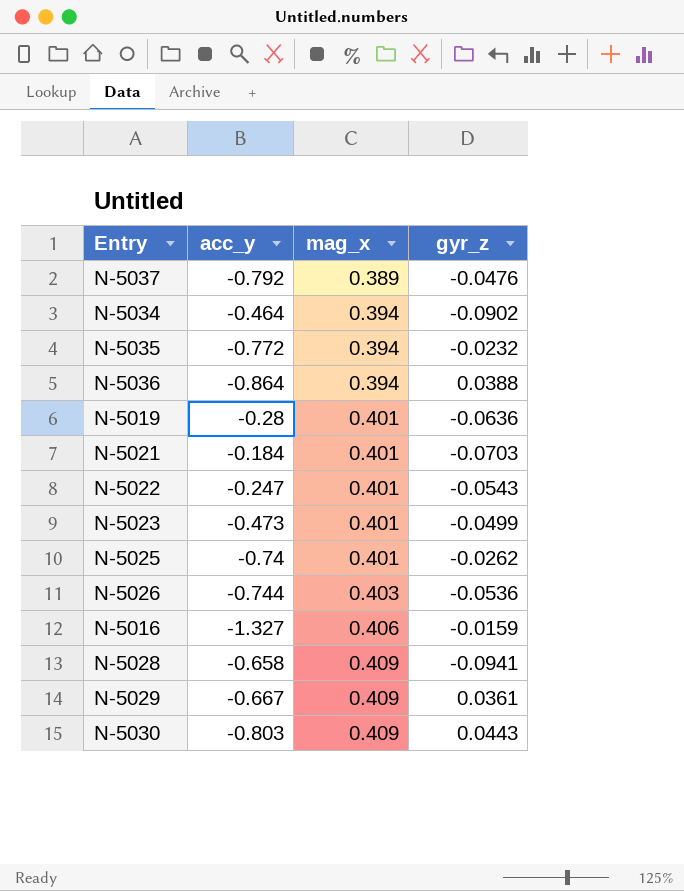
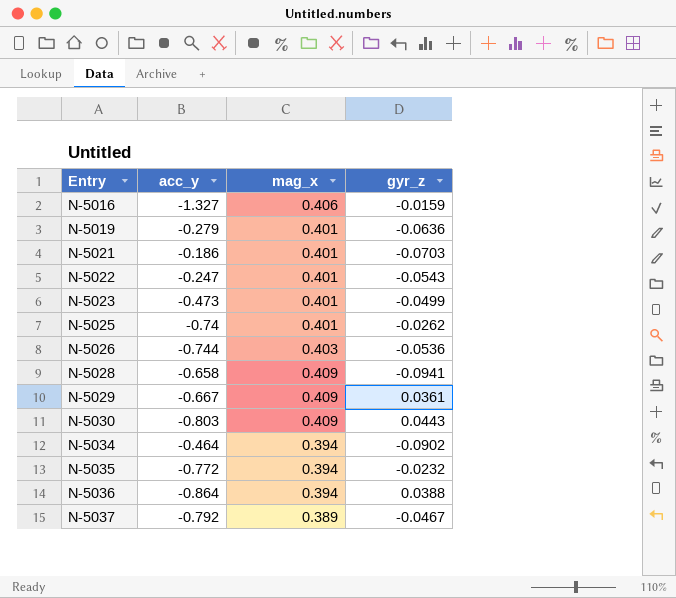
row order: mag_x ascending -> Entry ascending
N-5019 | acc_y: -0.28 -> -0.279
N-5021 | acc_y: -0.184 -> -0.186
N-5037 | gyr_z: -0.0476 -> -0.0467

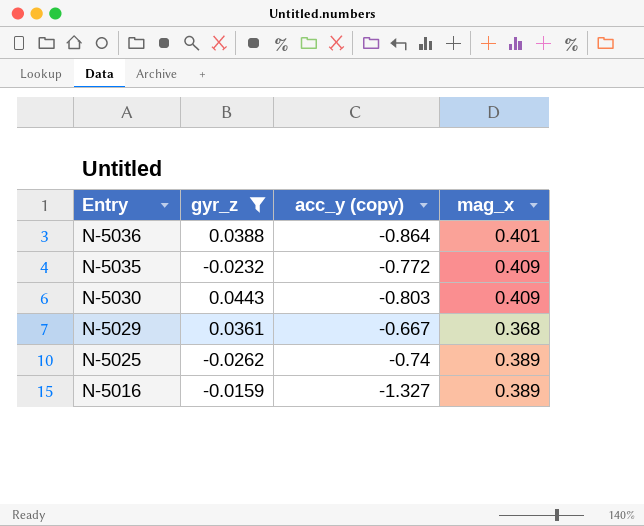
filter: none -> gyr_z >= -0.0262
row order: Entry ascending -> Entry descending
column gyr_z | position: 4 -> 2
column name: acc_y -> acc_y (copy)
N-5036 | mag_x: 0.394 -> 0.401
N-5035 | mag_x: 0.394 -> 0.409
N-5029 | mag_x: 0.409 -> 0.368
N-5025 | mag_x: 0.401 -> 0.389
N-5016 | mag_x: 0.406 -> 0.389

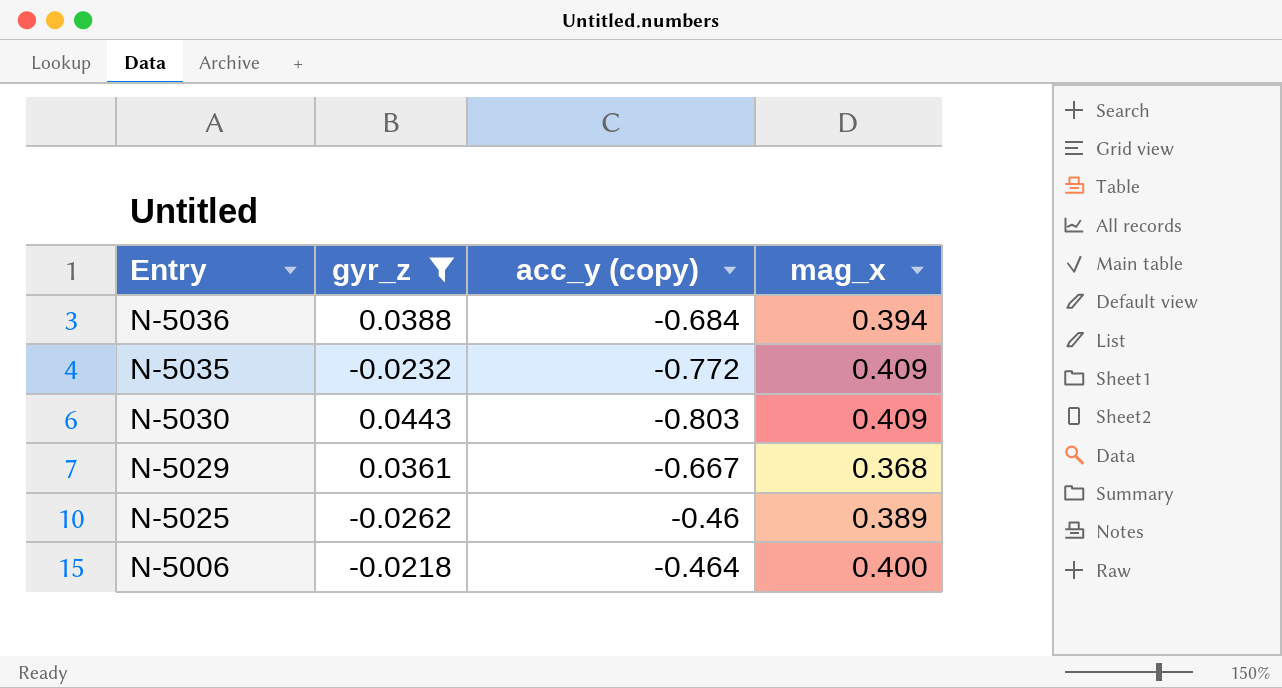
row N-5016: -0.0159 | -1.327 | 0.389 -> none
N-5036 | acc_y (copy): -0.864 -> -0.684
N-5036 | mag_x: 0.401 -> 0.394
N-5025 | acc_y (copy): -0.74 -> -0.46
row N-5006: none -> -0.0218 | -0.464 | 0.400

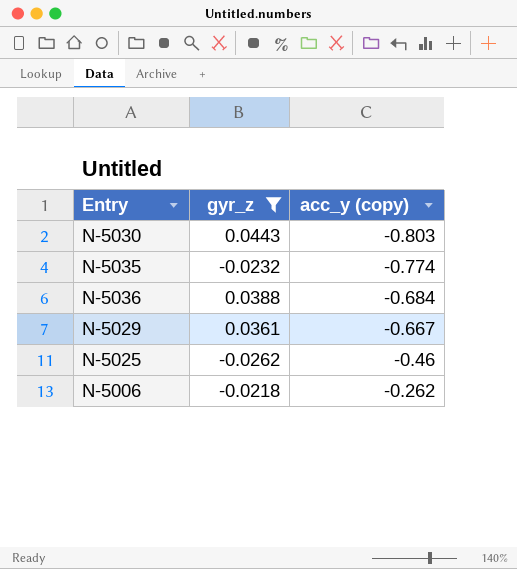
row order: Entry descending -> acc_y (copy) ascending
column mag_x | position: 4 -> none
N-5035 | acc_y (copy): -0.772 -> -0.774
N-5006 | acc_y (copy): -0.464 -> -0.262

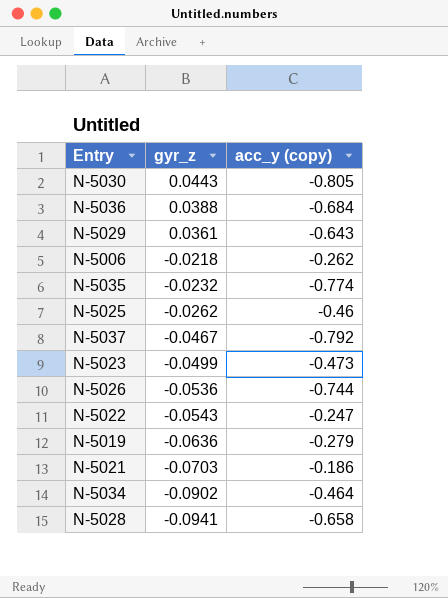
filter: gyr_z >= -0.0262 -> none
row order: acc_y (copy) ascending -> gyr_z descending
N-5030 | acc_y (copy): -0.803 -> -0.805
N-5029 | acc_y (copy): -0.667 -> -0.643

